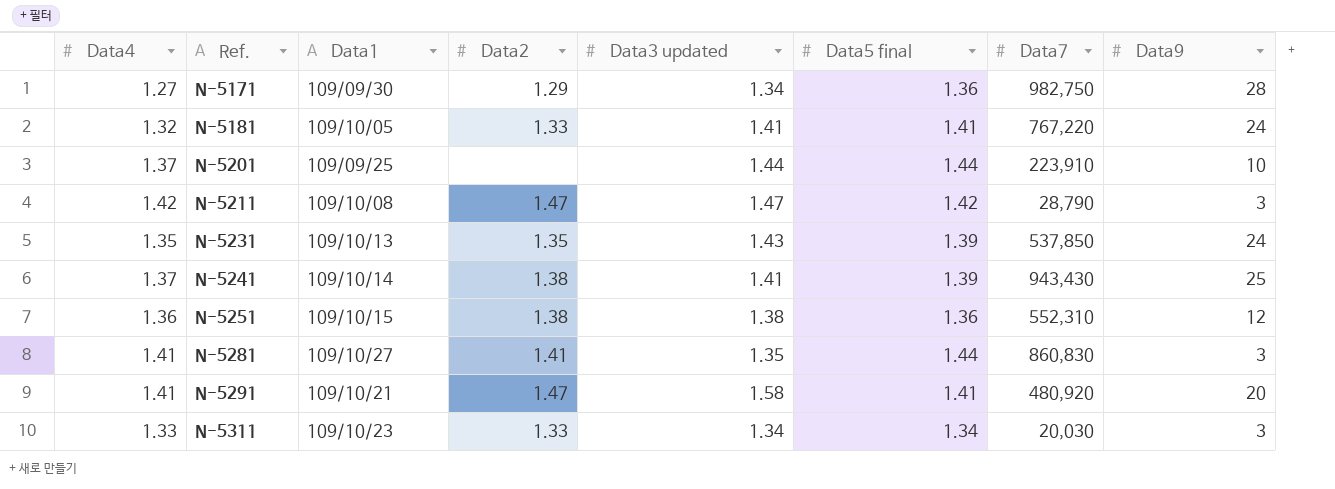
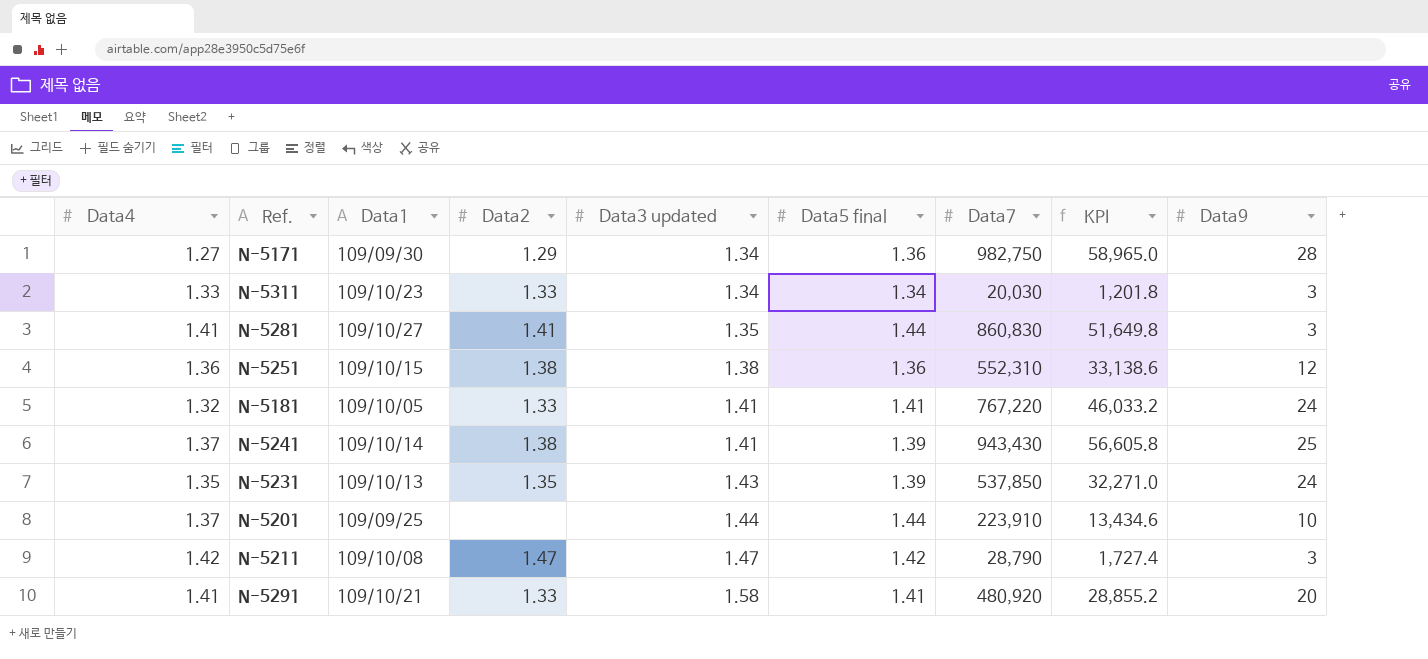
row order: Ref. ascending -> Data3 updated ascending
column KPI | formula: none -> [Data7] * 0.06
N-5291 | Data2: 1.47 -> 1.33

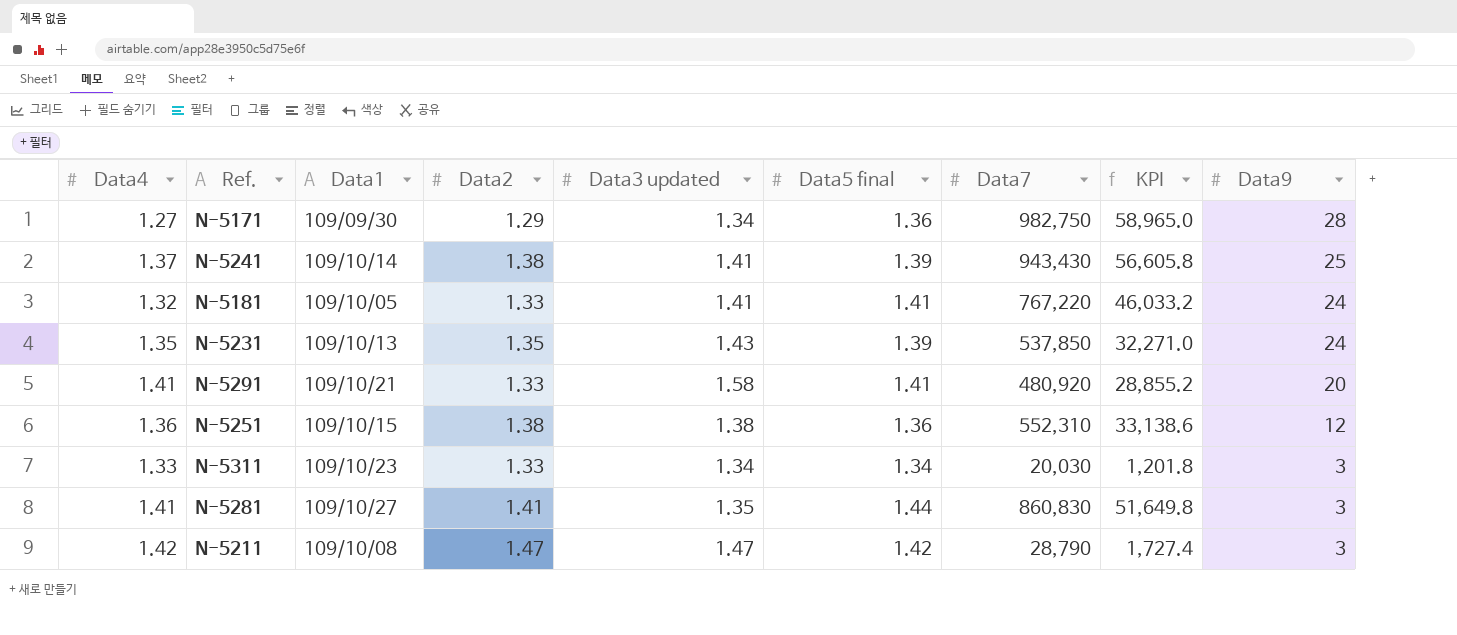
row order: Data3 updated ascending -> Data9 descending
row N-5201: 1.37 | 109/09/25 | none | 1.44 | 1.44 | 223,910 | 13,434.6 | 10 -> none

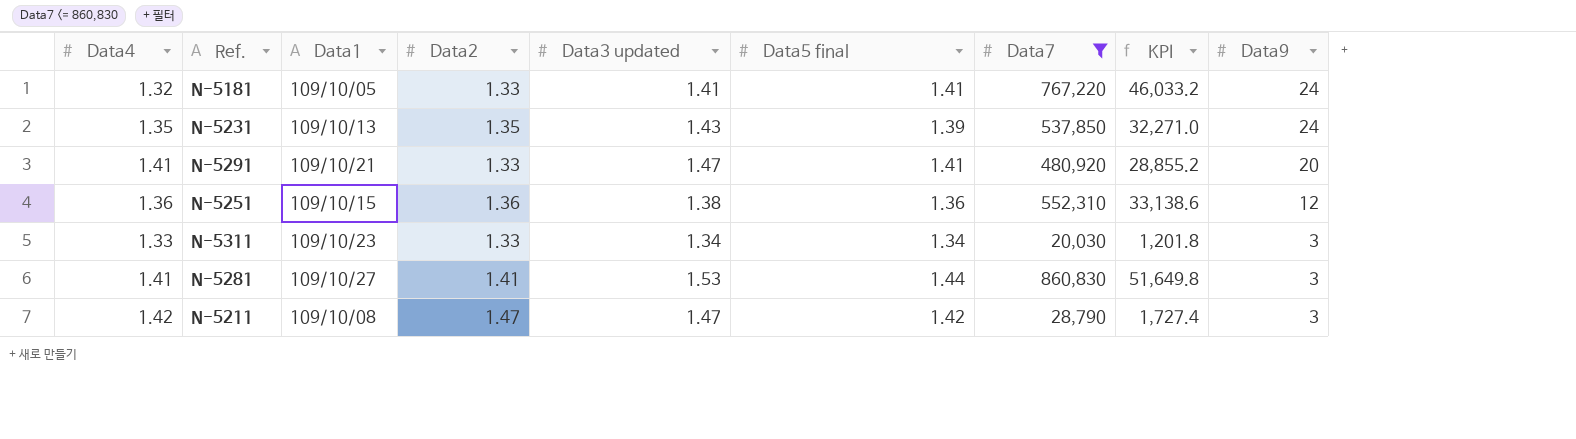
filter: none -> Data7 <= 860,830
N-5291 | Data3 updated: 1.58 -> 1.47
N-5251 | Data2: 1.38 -> 1.36
N-5281 | Data3 updated: 1.35 -> 1.53

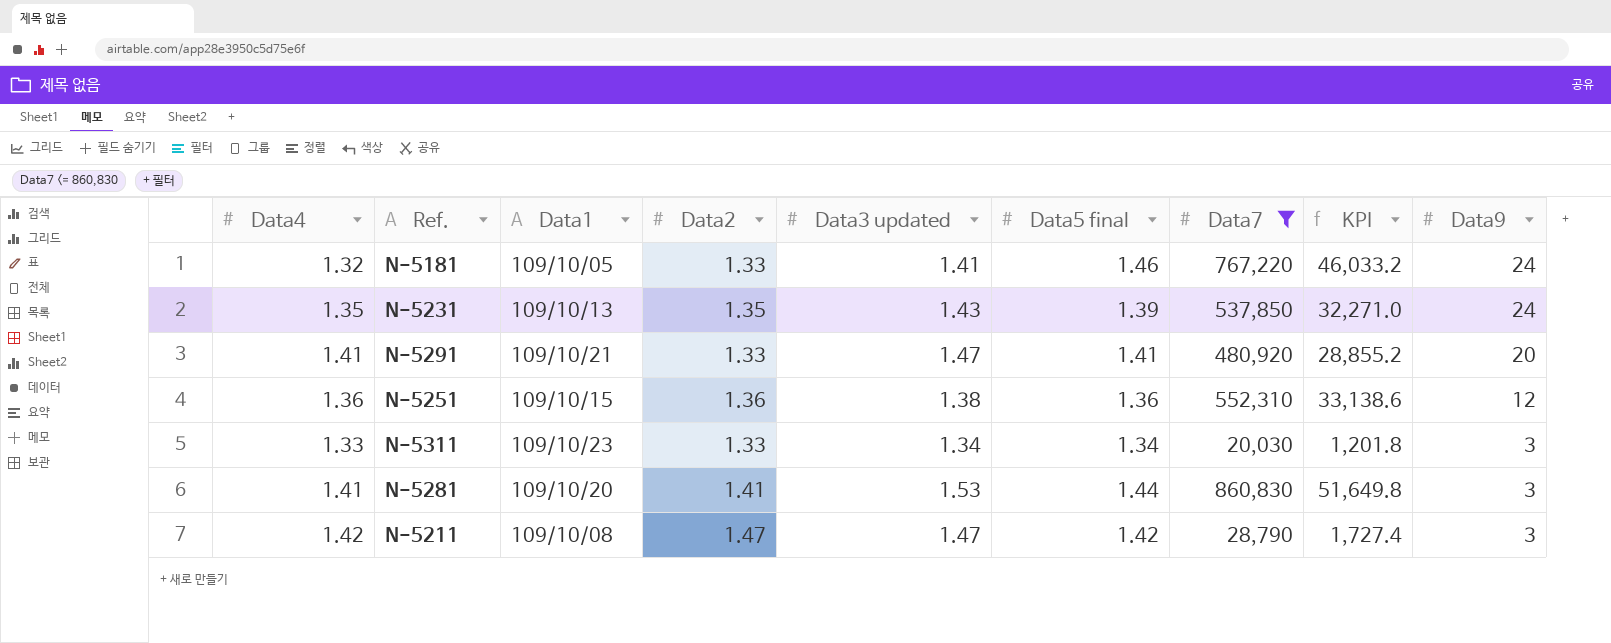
N-5181 | Data5 final: 1.41 -> 1.46
N-5281 | Data1: 109/10/27 -> 109/10/20

